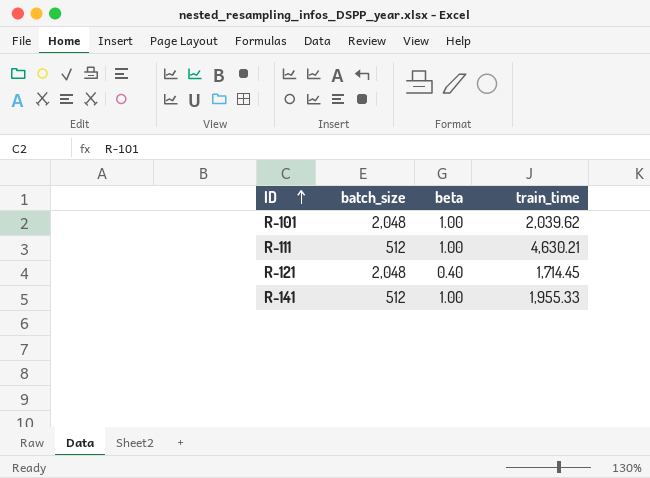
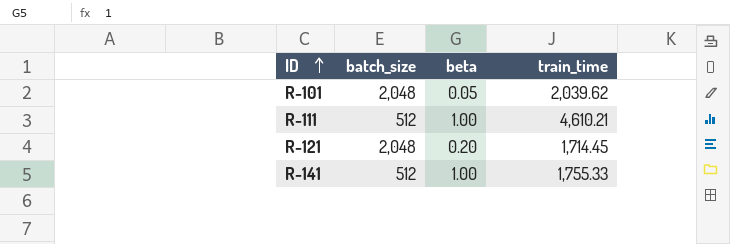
R-101 | beta: 1.00 -> 0.05
R-111 | train_time: 4,630.21 -> 4,610.21
R-121 | beta: 0.40 -> 0.20
R-141 | train_time: 1,955.33 -> 1,755.33

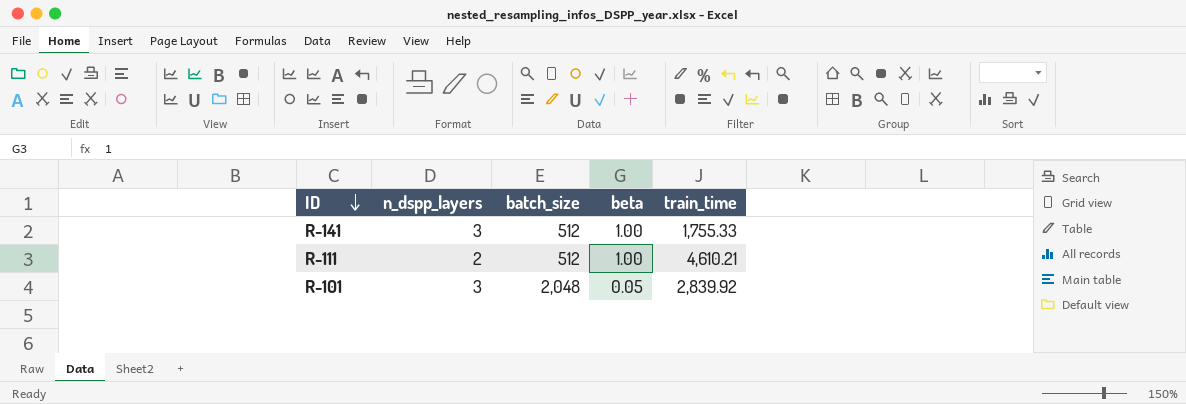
row order: ID ascending -> ID descending
column n_dspp_layers | position: none -> 2
row R-121: 2,048 | 0.20 | 1,714.45 -> none
R-101 | train_time: 2,039.62 -> 2,839.92

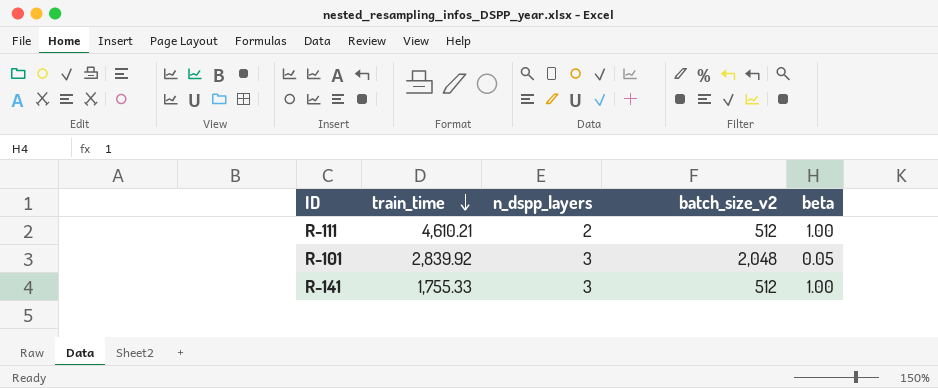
row order: ID descending -> train_time descending
column train_time | position: 5 -> 2
column name: batch_size -> batch_size_v2

